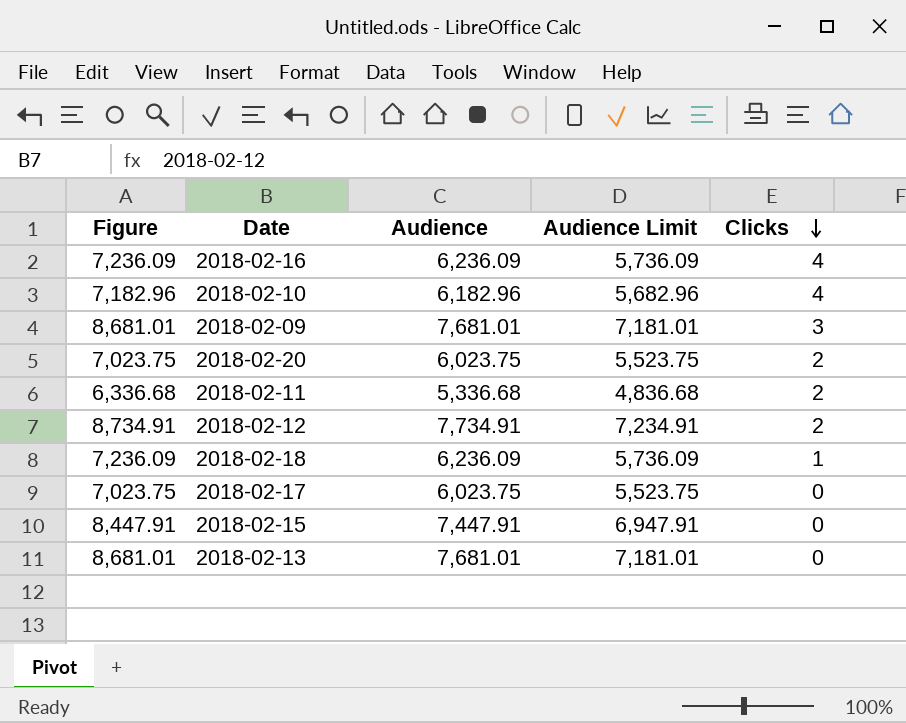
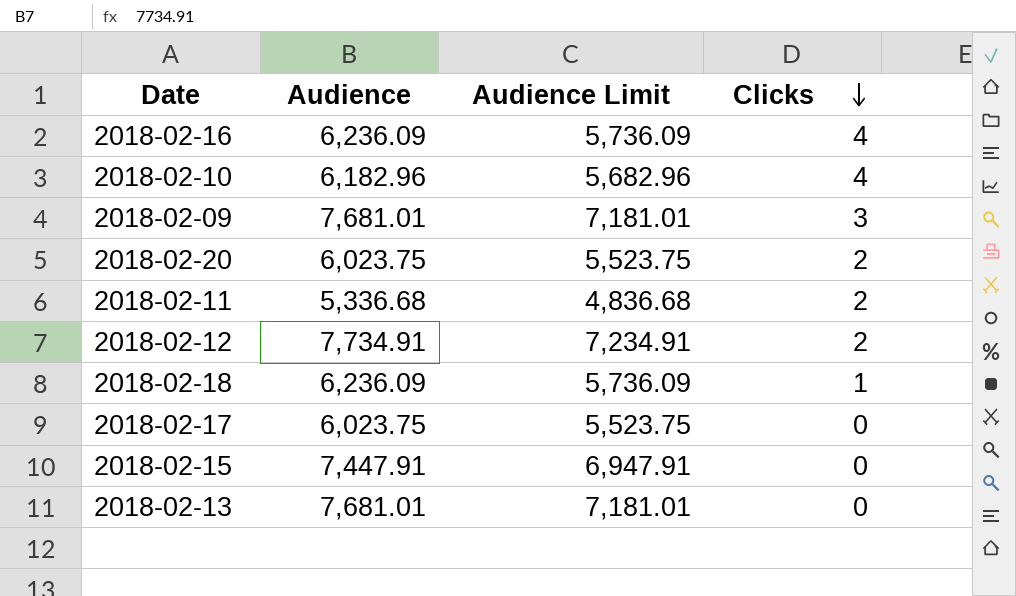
column Figure | formula: [Audience] + 1000 -> none

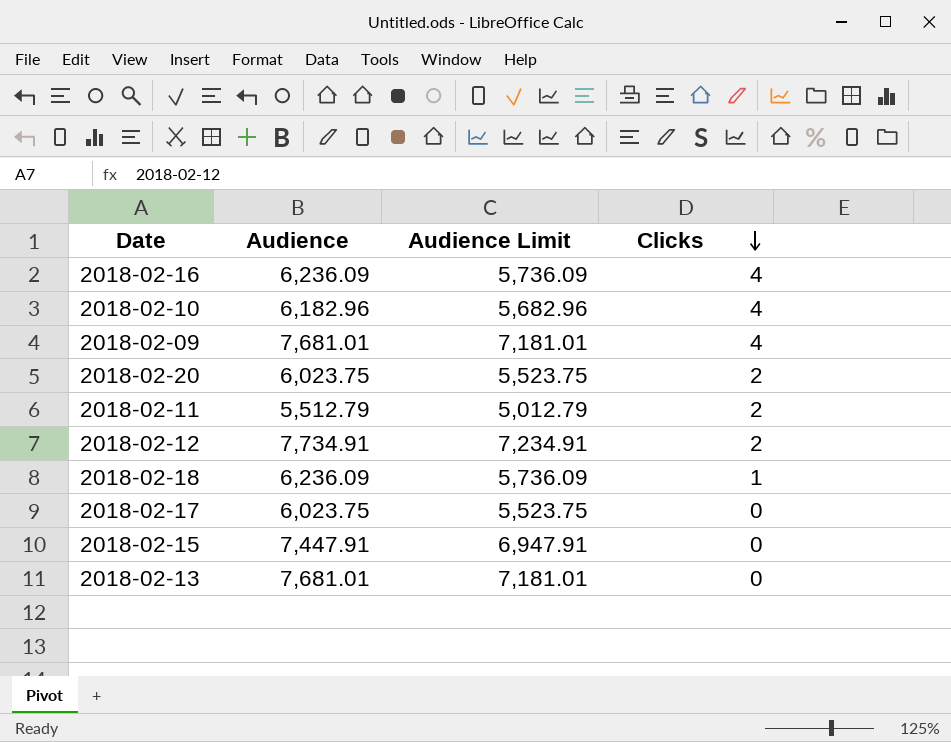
2018-02-09 | Clicks: 3 -> 4
2018-02-11 | Audience: 5,336.68 -> 5,512.79
2018-02-11 | Audience Limit: 4,836.68 -> 5,012.79

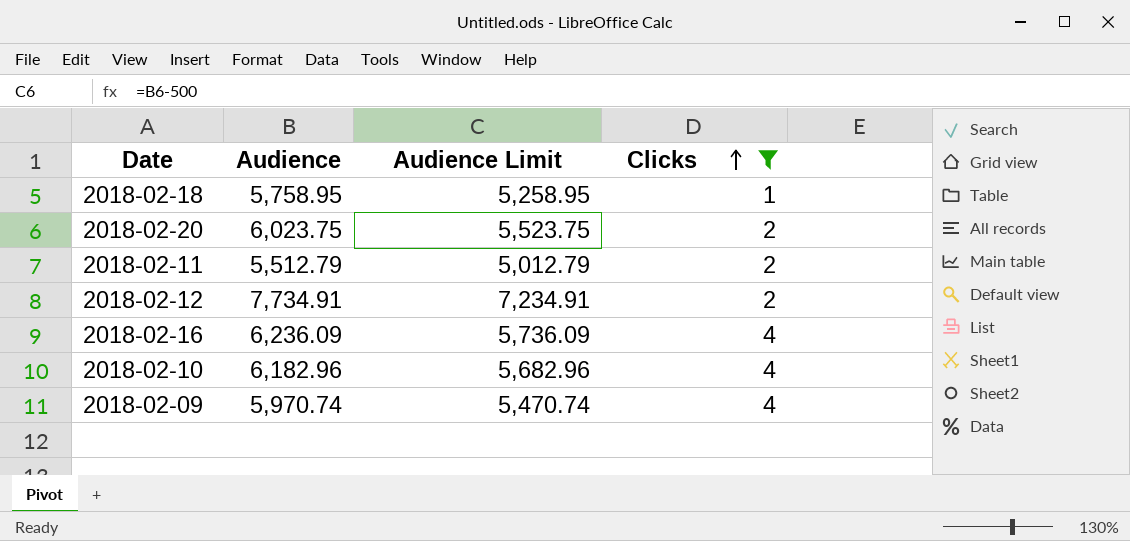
filter: none -> Clicks != 0
row order: Clicks descending -> Clicks ascending
2018-02-18 | Audience: 6,236.09 -> 5,758.95
2018-02-18 | Audience Limit: 5,736.09 -> 5,258.95
2018-02-09 | Audience: 7,681.01 -> 5,970.74
2018-02-09 | Audience Limit: 7,181.01 -> 5,470.74

